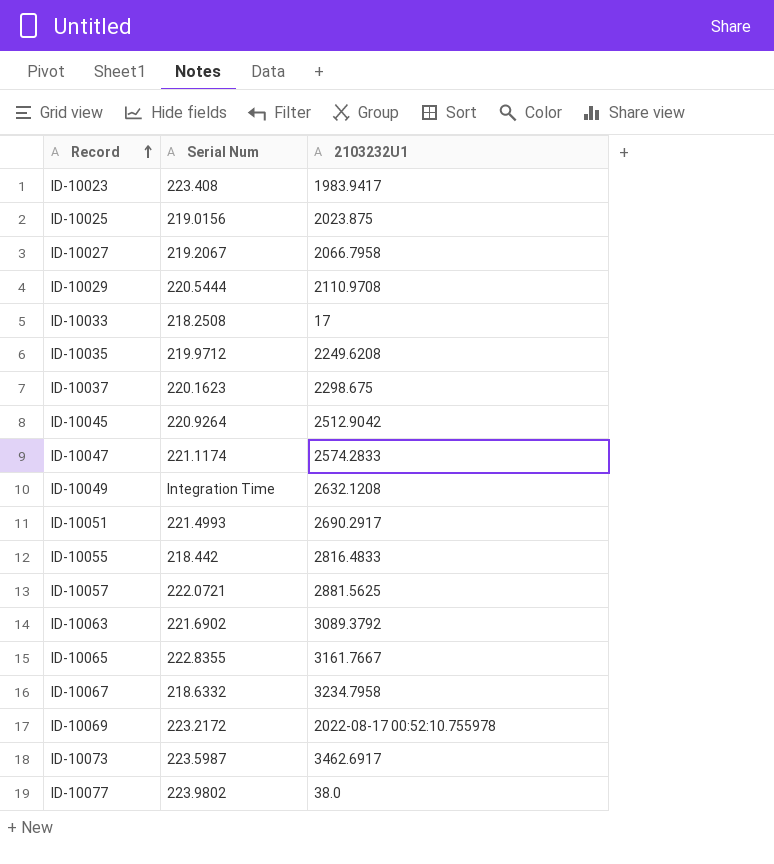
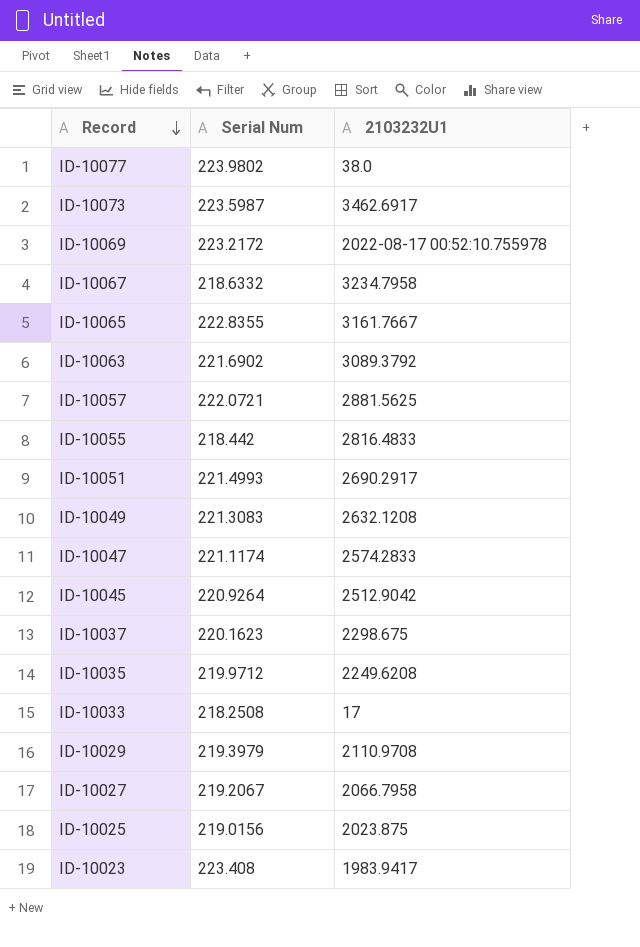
row order: Record ascending -> Record descending
ID-10049 | Serial Num: Integration Time -> 221.3083
ID-10029 | Serial Num: 220.5444 -> 219.3979

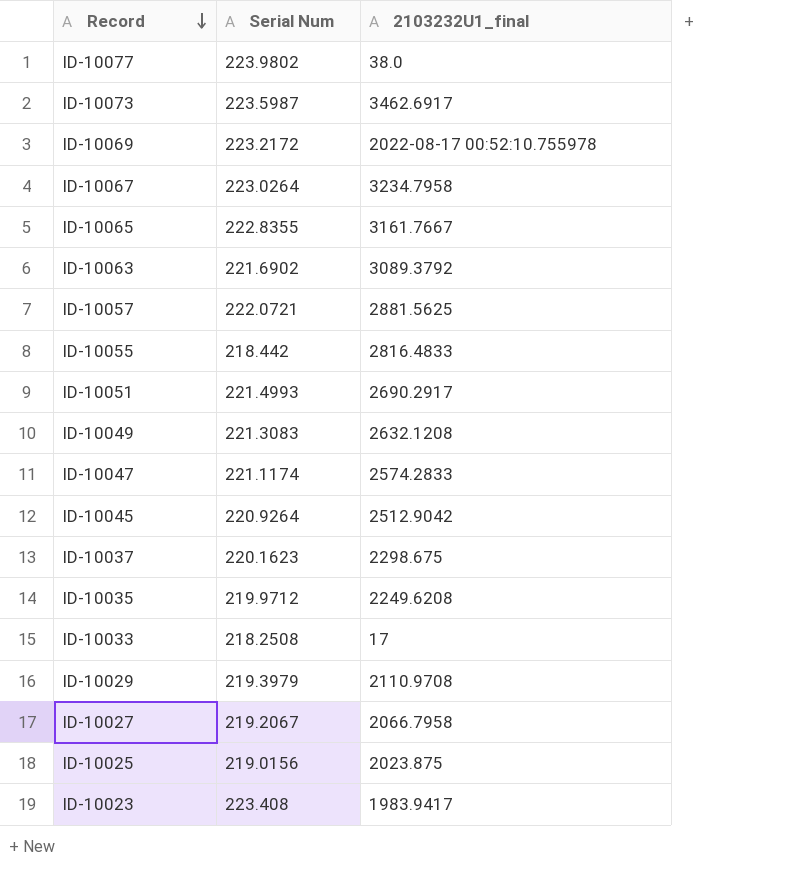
column name: 2103232U1 -> 2103232U1_final
ID-10067 | Serial Num: 218.6332 -> 223.0264

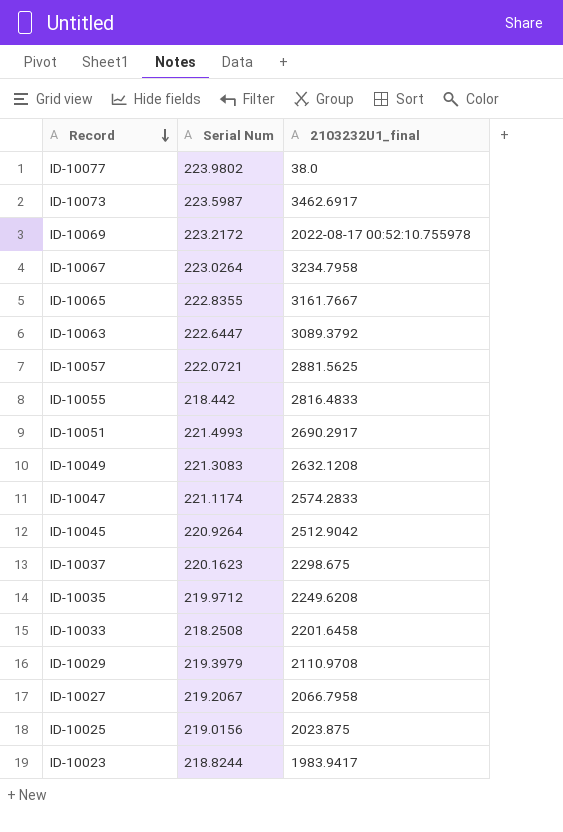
ID-10063 | Serial Num: 221.6902 -> 222.6447
ID-10033 | 2103232U1_final: 17 -> 2201.6458
ID-10023 | Serial Num: 223.408 -> 218.8244

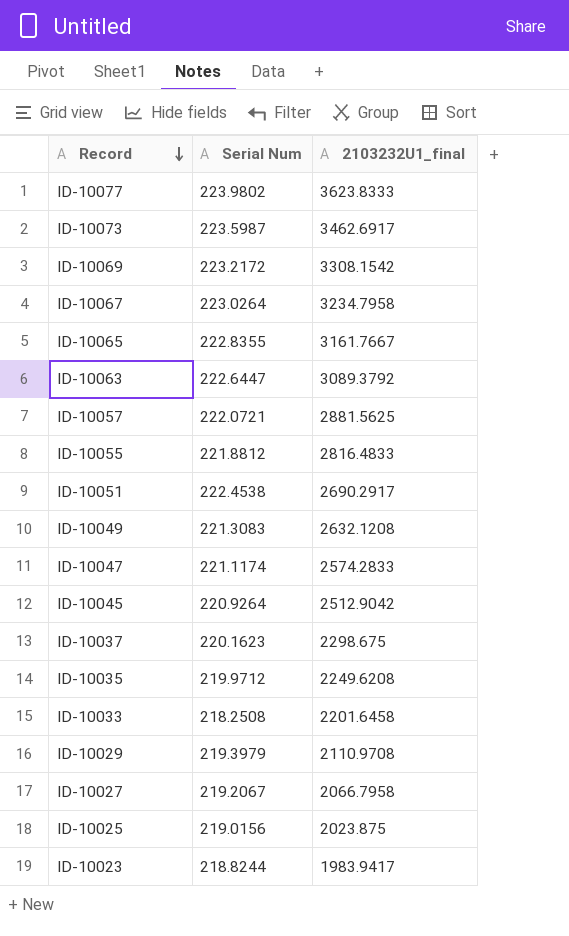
ID-10077 | 2103232U1_final: 38.0 -> 3623.8333
ID-10069 | 2103232U1_final: 2022-08-17 00:52:10.755978 -> 3308.1542
ID-10055 | Serial Num: 218.442 -> 221.8812
ID-10051 | Serial Num: 221.4993 -> 222.4538

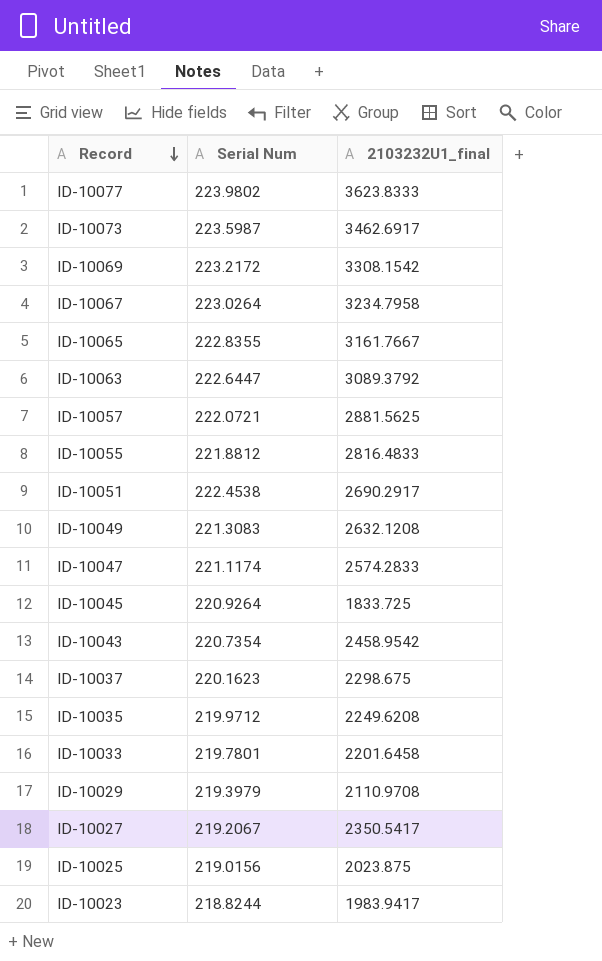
ID-10045 | 2103232U1_final: 2512.9042 -> 1833.725
row ID-10043: none -> 220.7354 | 2458.9542
ID-10033 | Serial Num: 218.2508 -> 219.7801
ID-10027 | 2103232U1_final: 2066.7958 -> 2350.5417

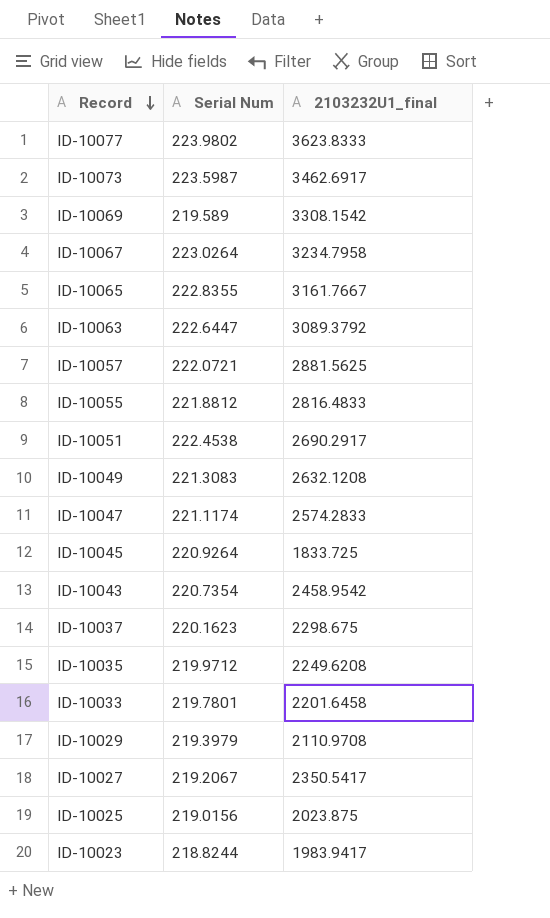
ID-10069 | Serial Num: 223.2172 -> 219.589

